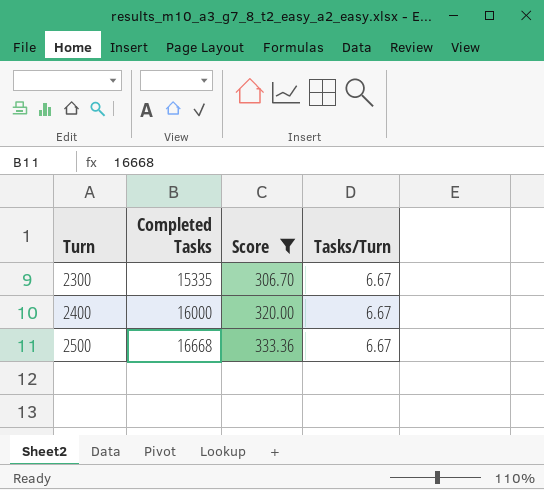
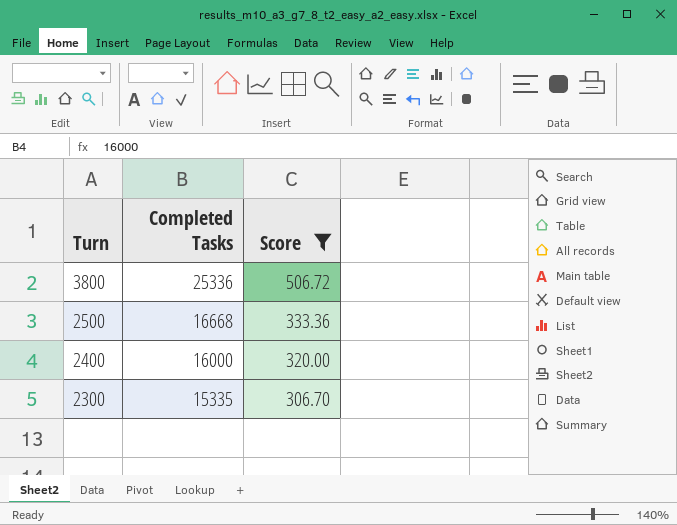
row order: Turn ascending -> Turn descending
column Tasks/Turn | position: 4 -> none
row 3800: none -> 25336 | 506.72

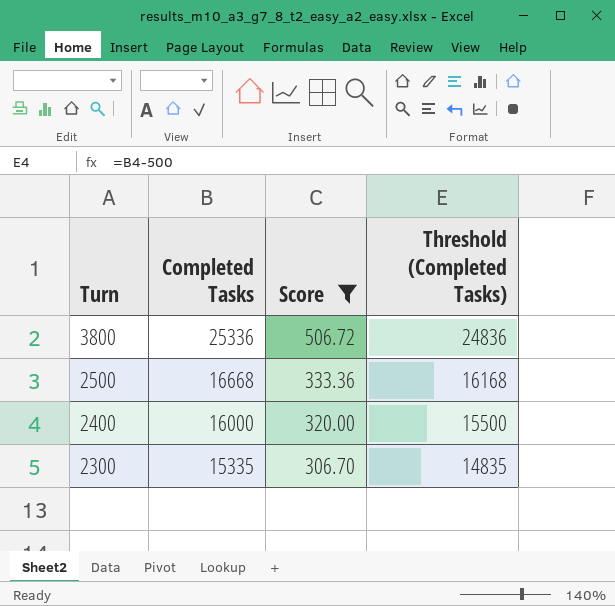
column Threshold (Completed Tasks) | formula: none -> [Completed Tasks] - 500

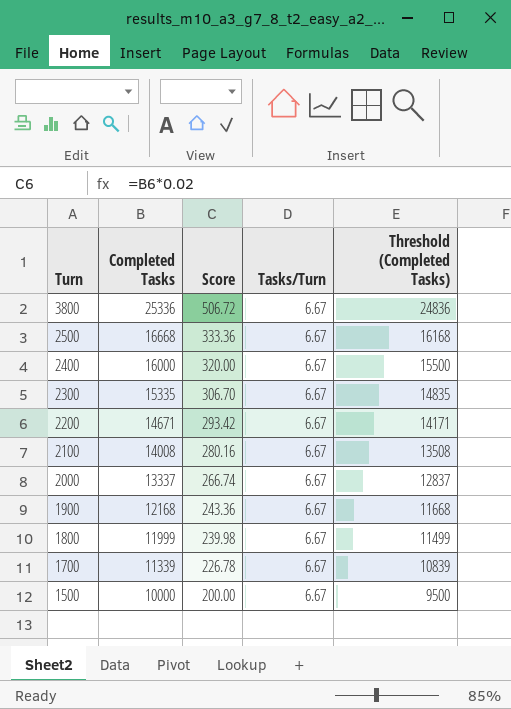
filter: Score >= 306.70 -> none
column Tasks/Turn | position: none -> 4

